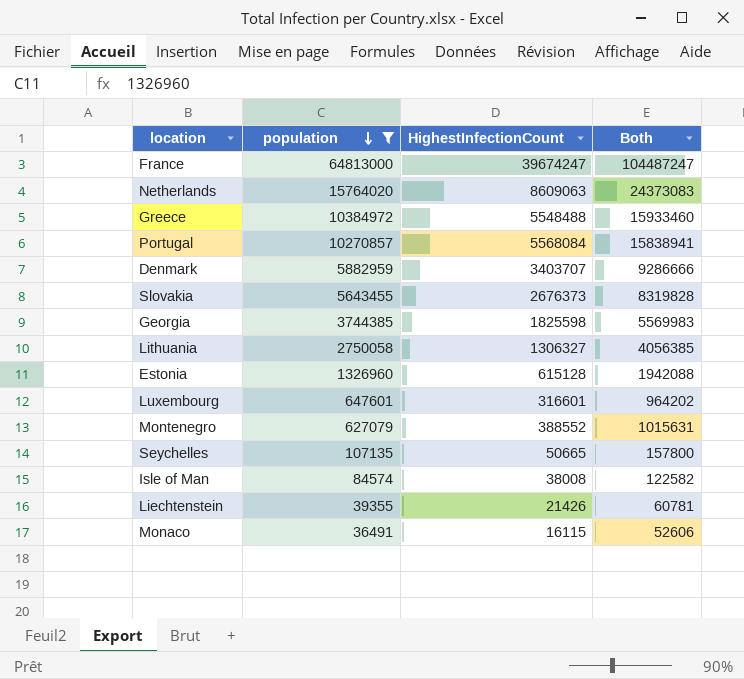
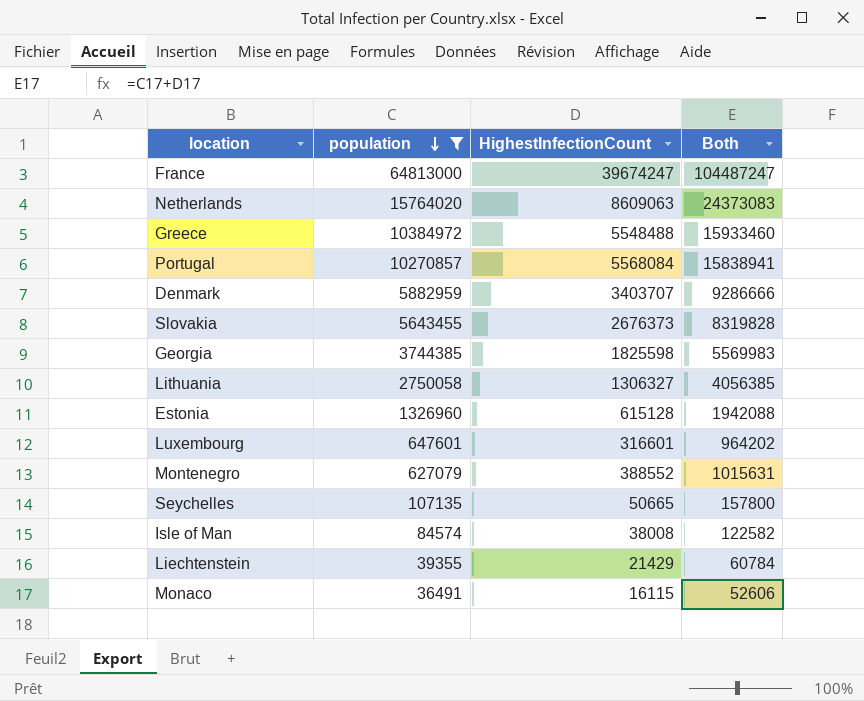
Liechtenstein | HighestInfectionCount: 21426 -> 21429
Liechtenstein | Both: 60781 -> 60784

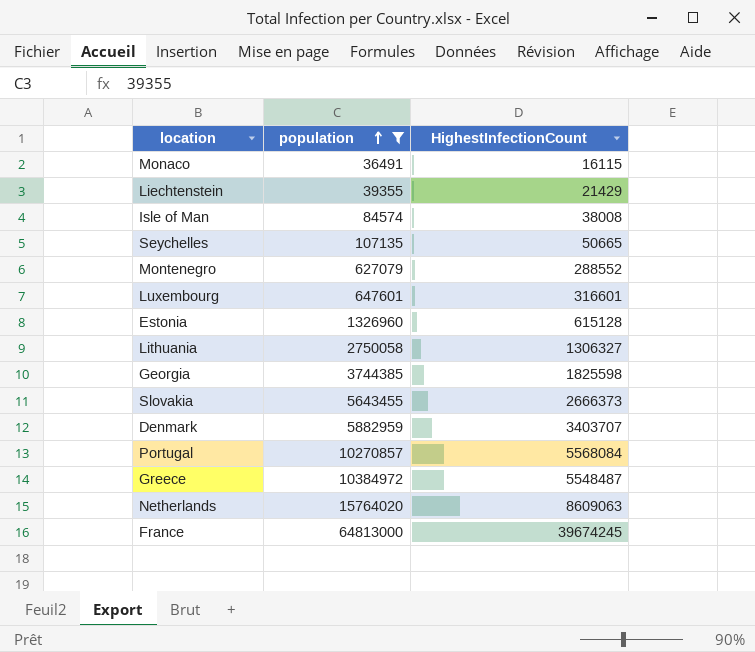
row order: population descending -> population ascending
column Both | formula: [population] + [HighestInfectionCount] -> none
Montenegro | HighestInfectionCount: 388552 -> 288552
Slovakia | HighestInfectionCount: 2676373 -> 2666373
Greece | HighestInfectionCount: 5548488 -> 5548487
France | HighestInfectionCount: 39674247 -> 39674245

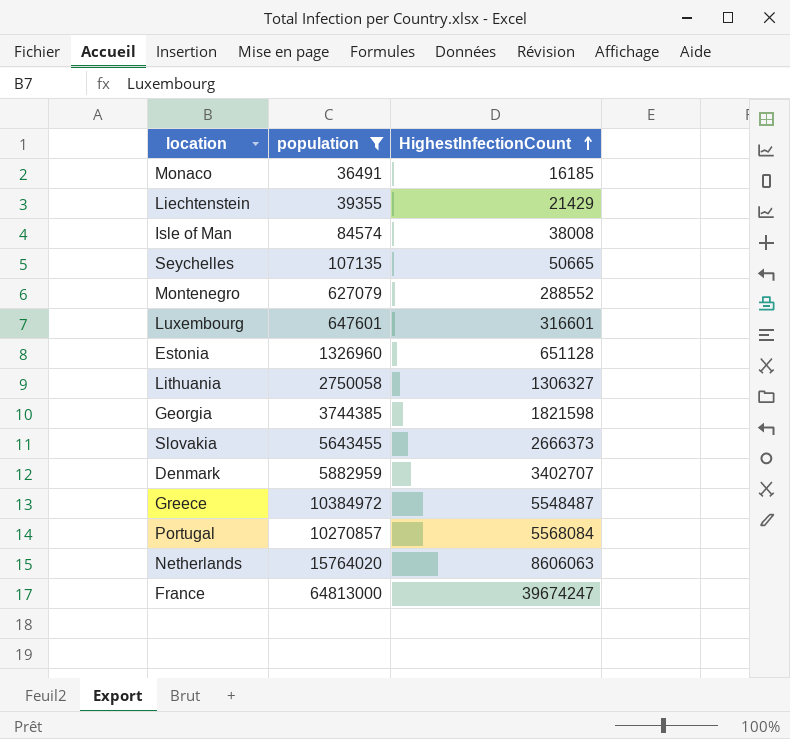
row order: population ascending -> HighestInfectionCount ascending
Monaco | HighestInfectionCount: 16115 -> 16185
Estonia | HighestInfectionCount: 615128 -> 651128
Georgia | HighestInfectionCount: 1825598 -> 1821598
Denmark | HighestInfectionCount: 3403707 -> 3402707
Netherlands | HighestInfectionCount: 8609063 -> 8606063
France | HighestInfectionCount: 39674245 -> 39674247

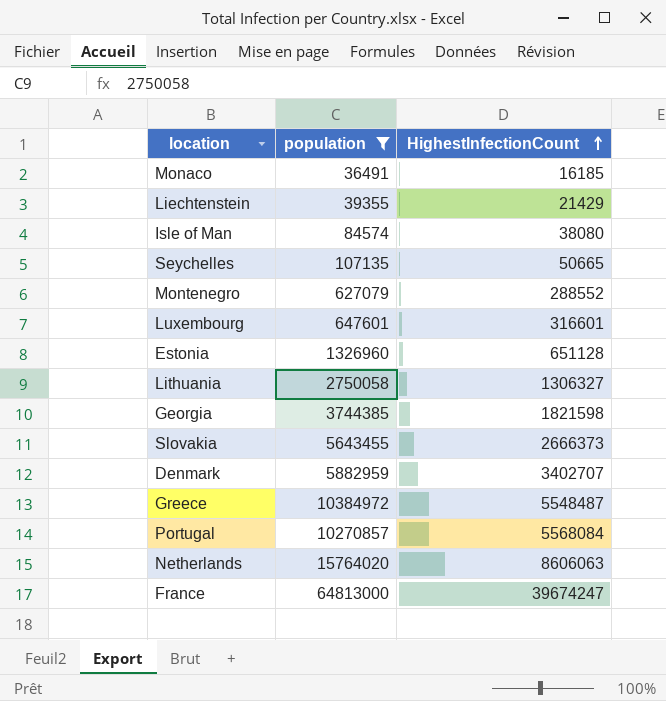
Isle of Man | HighestInfectionCount: 38008 -> 38080

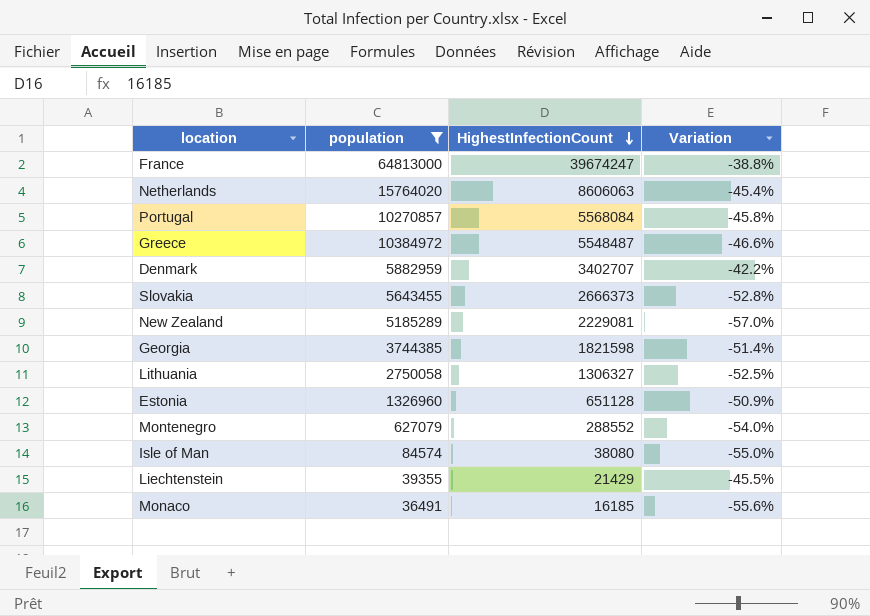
row order: HighestInfectionCount ascending -> HighestInfectionCount descending
column Variation | formula: none -> ([HighestInfectionCount] - [population]) / [population]
row Seychelles: 107135 | 50665 -> none
row Luxembourg: 647601 | 316601 -> none
row New Zealand: none -> 5185289 | 2229081 | -57.0%

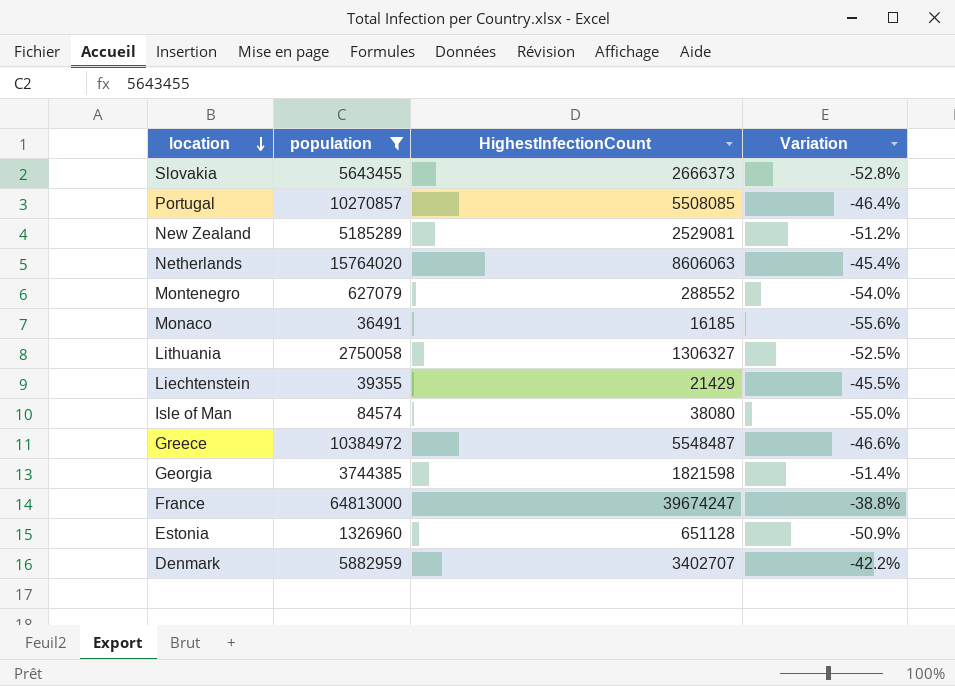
row order: HighestInfectionCount descending -> location descending
Portugal | HighestInfectionCount: 5568084 -> 5508085
Portugal | Variation: -45.8% -> -46.4%
New Zealand | HighestInfectionCount: 2229081 -> 2529081
New Zealand | Variation: -57.0% -> -51.2%

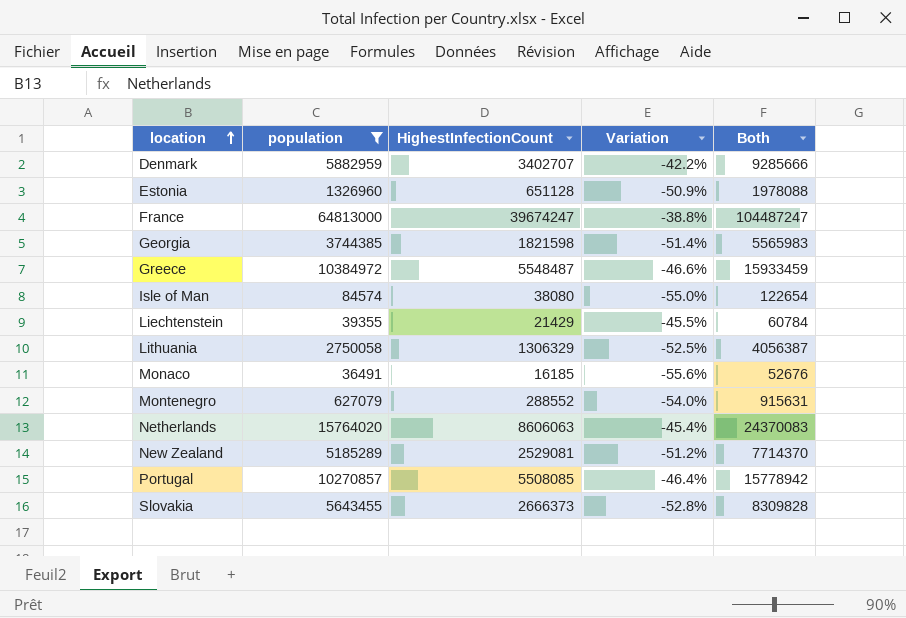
row order: location descending -> location ascending
column Both | formula: none -> [population] + [HighestInfectionCount]
Lithuania | HighestInfectionCount: 1306327 -> 1306329

